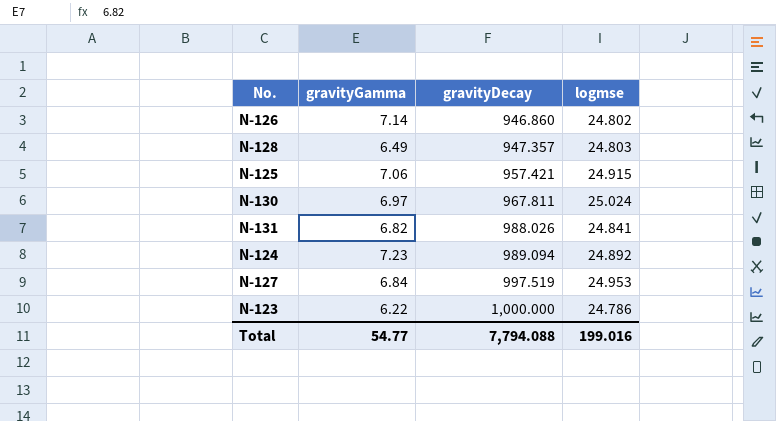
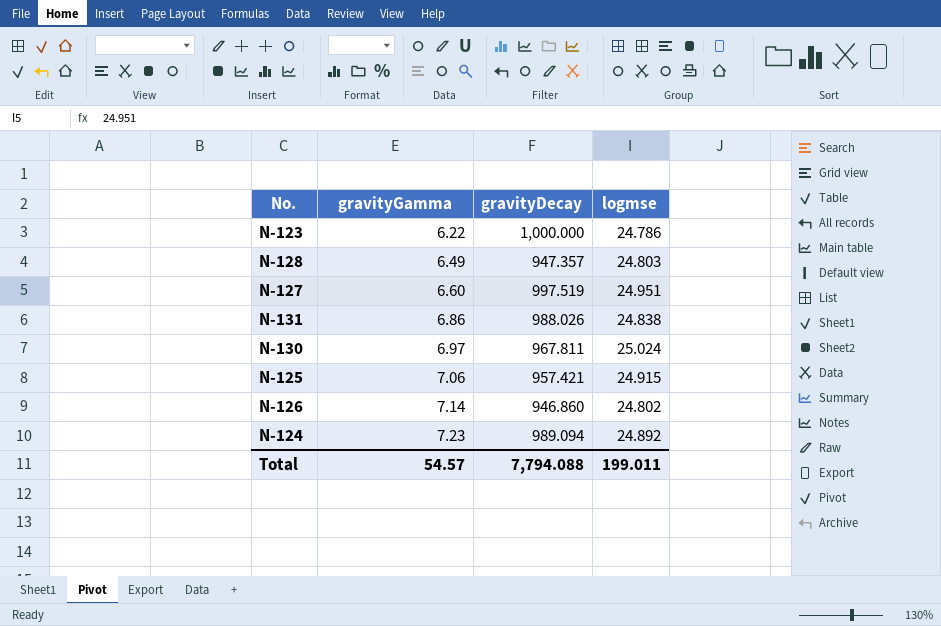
row order: gravityDecay ascending -> gravityGamma ascending
N-127 | gravityGamma: 6.84 -> 6.60
N-127 | logmse: 24.953 -> 24.951
N-131 | gravityGamma: 6.82 -> 6.86
N-131 | logmse: 24.841 -> 24.838
Total | gravityGamma: 54.77 -> 54.57
Total | logmse: 199.016 -> 199.011

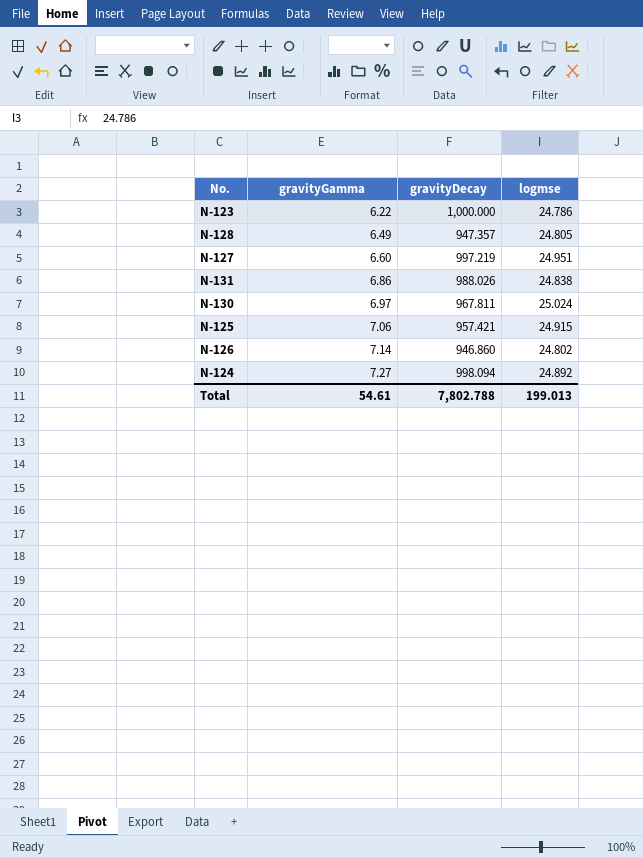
N-128 | logmse: 24.803 -> 24.805
N-127 | gravityDecay: 997.519 -> 997.219
N-124 | gravityGamma: 7.23 -> 7.27
N-124 | gravityDecay: 989.094 -> 998.094
Total | gravityGamma: 54.57 -> 54.61
Total | gravityDecay: 7,794.088 -> 7,802.788
Total | logmse: 199.011 -> 199.013

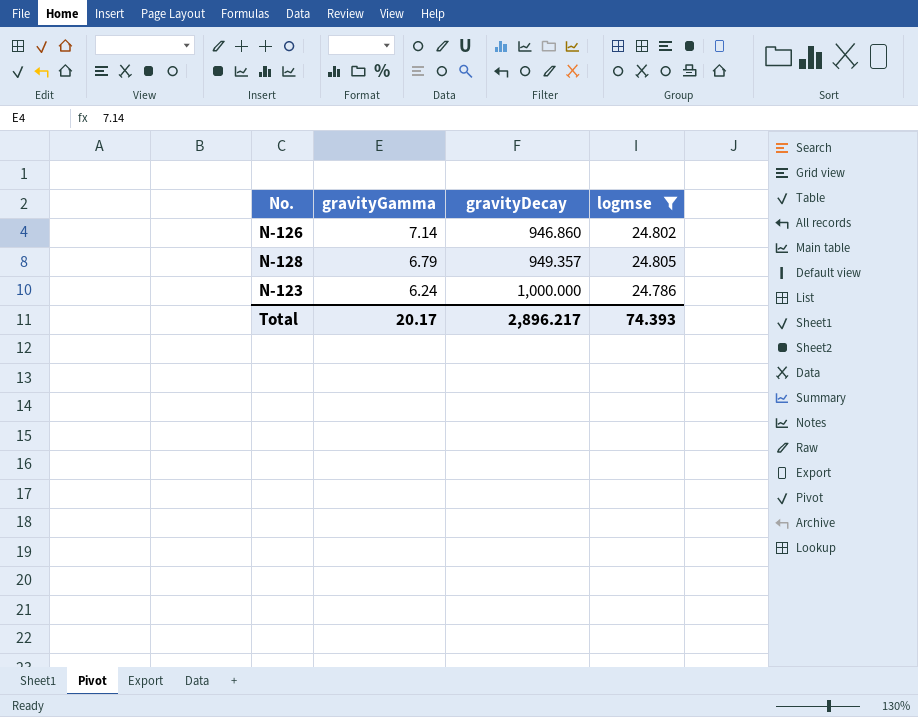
filter: none -> logmse <= 24.805
row order: gravityGamma ascending -> gravityGamma descending
N-128 | gravityGamma: 6.49 -> 6.79
N-128 | gravityDecay: 947.357 -> 949.357
N-123 | gravityGamma: 6.22 -> 6.24
Total | gravityGamma: 54.61 -> 20.17
Total | gravityDecay: 7,802.788 -> 2,896.217
Total | logmse: 199.013 -> 74.393

